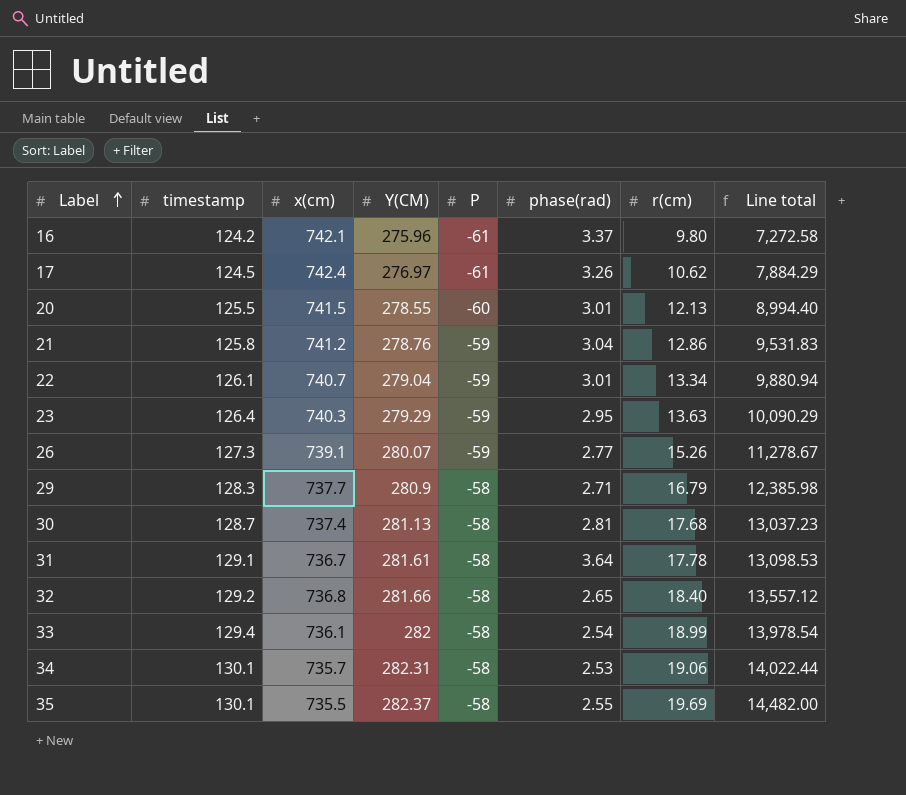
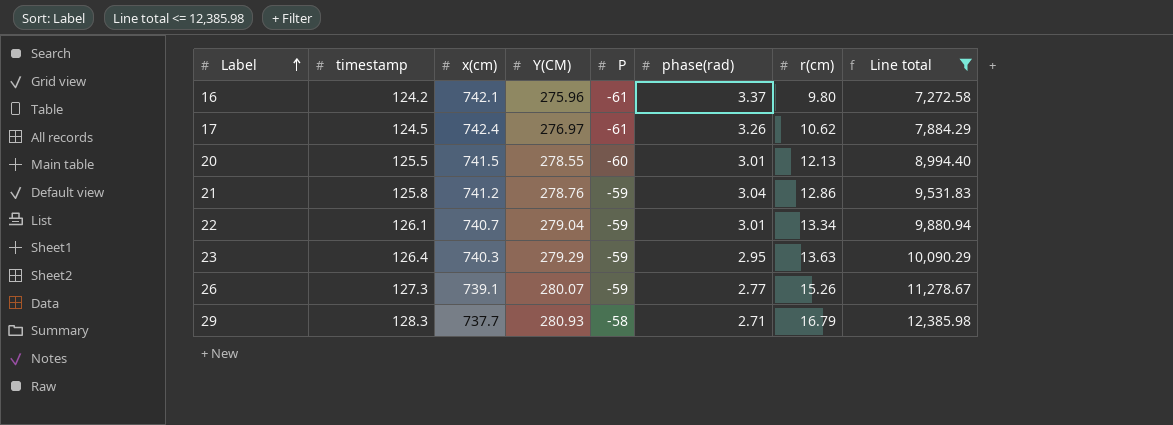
filter: none -> Line total <= 12,385.98
29 | Y(CM): 280.9 -> 280.93

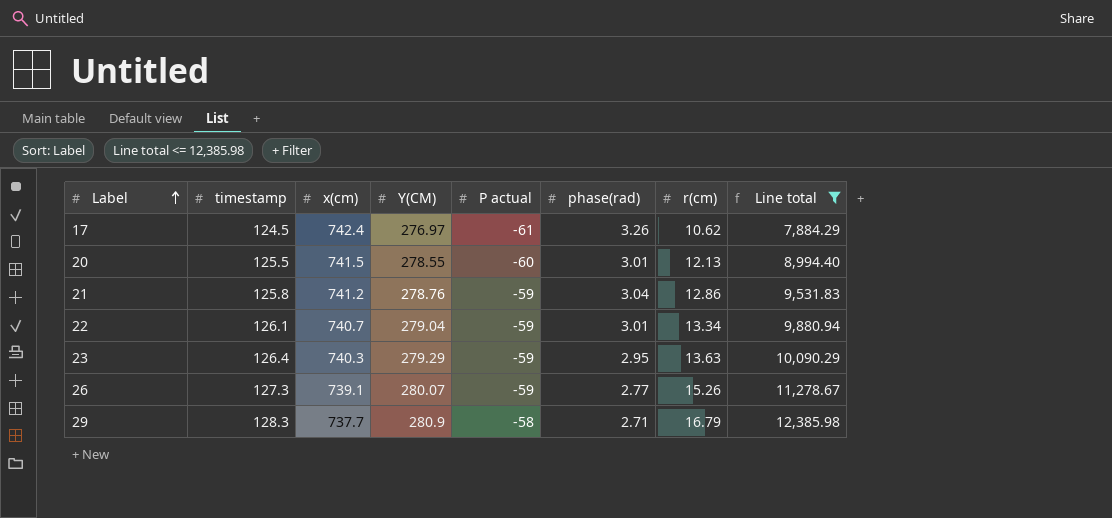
column name: P -> P actual
row 16: 124.2 | 742.1 | 275.96 | -61 | 3.37 | 9.80 | 7,272.58 -> none
29 | Y(CM): 280.93 -> 280.9

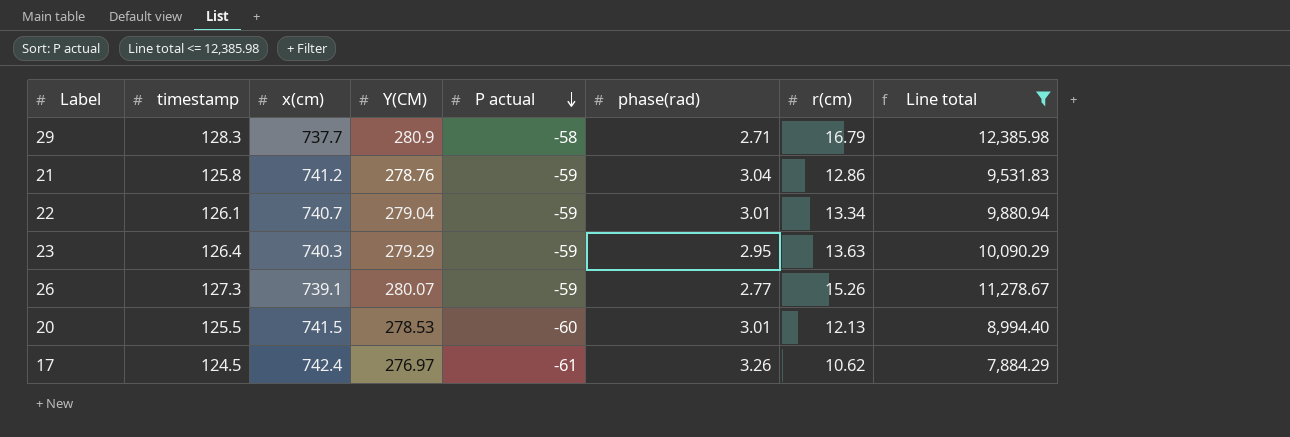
row order: Label ascending -> P actual descending
20 | Y(CM): 278.55 -> 278.53

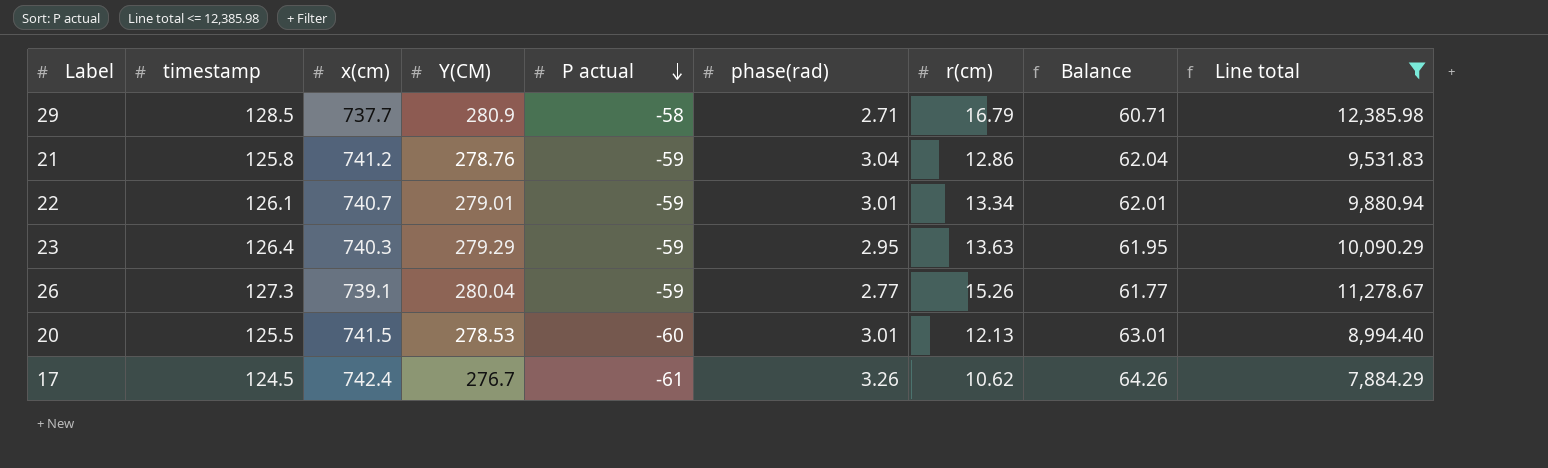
column Balance | formula: none -> [phase(rad)] - [P actual]
29 | timestamp: 128.3 -> 128.5
22 | Y(CM): 279.04 -> 279.01
26 | Y(CM): 280.07 -> 280.04
17 | Y(CM): 276.97 -> 276.7

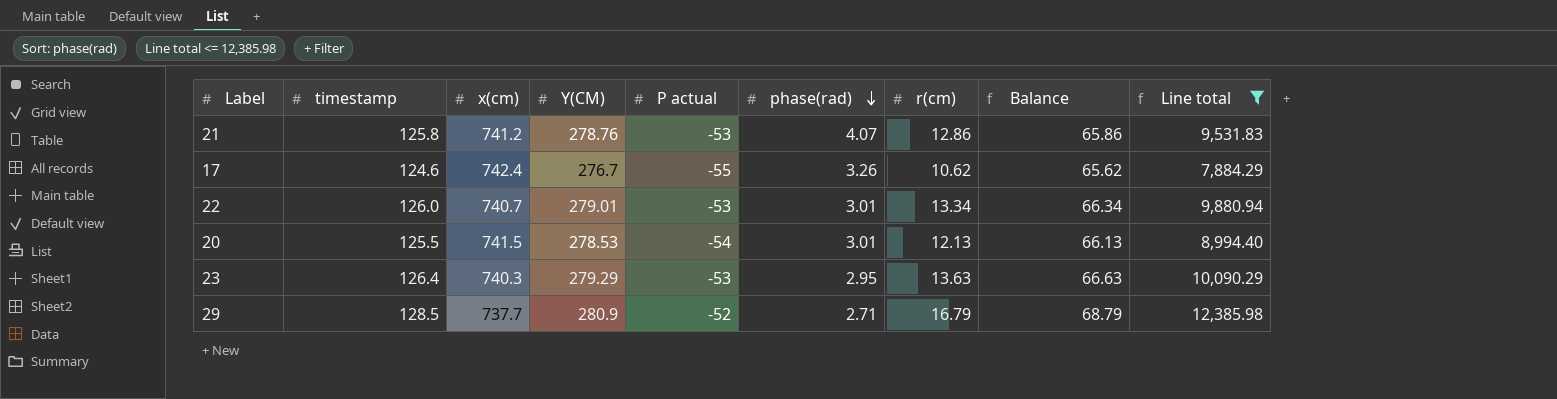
row order: P actual descending -> phase(rad) descending
column Balance | formula: [phase(rad)] - [P actual] -> [r(cm)] - [P actual]
row 26: 127.3 | 739.1 | 280.04 | -59 | 2.77 | 15.26 | 61.77 | 11,278.67 -> none
21 | P actual: -59 -> -53
21 | phase(rad): 3.04 -> 4.07
17 | timestamp: 124.5 -> 124.6
17 | P actual: -61 -> -55
22 | timestamp: 126.1 -> 126.0
22 | P actual: -59 -> -53
20 | P actual: -60 -> -54
23 | P actual: -59 -> -53
29 | P actual: -58 -> -52

